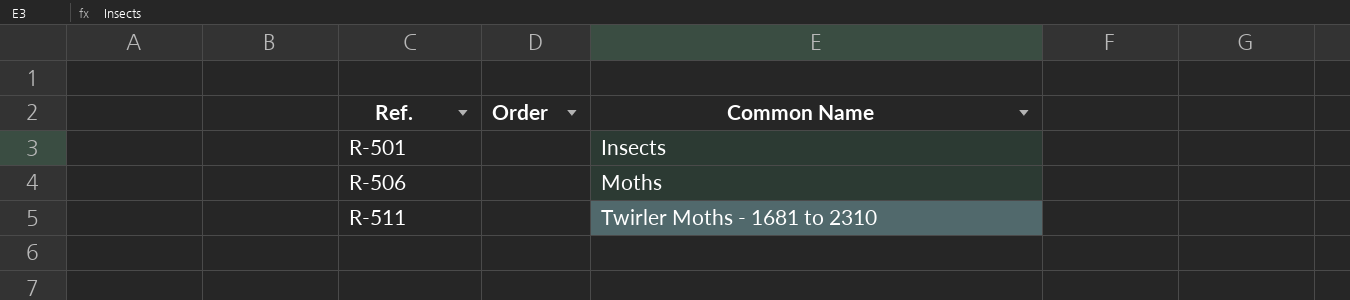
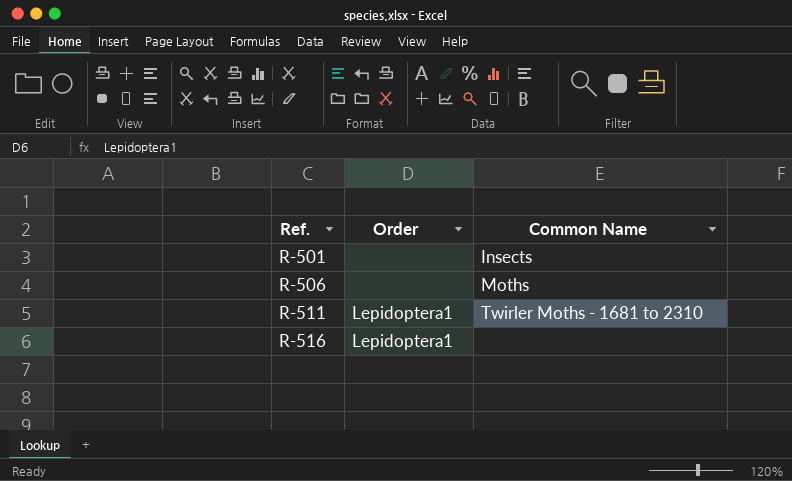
R-511 | Order: none -> Lepidoptera1
row R-516: none -> Lepidoptera1 | none

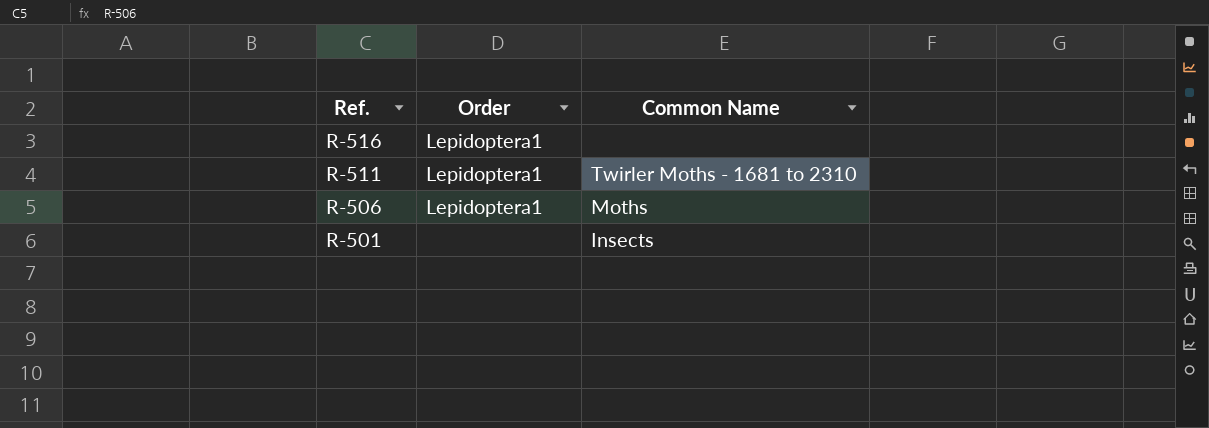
row order: Ref. ascending -> Ref. descending
R-506 | Order: none -> Lepidoptera1

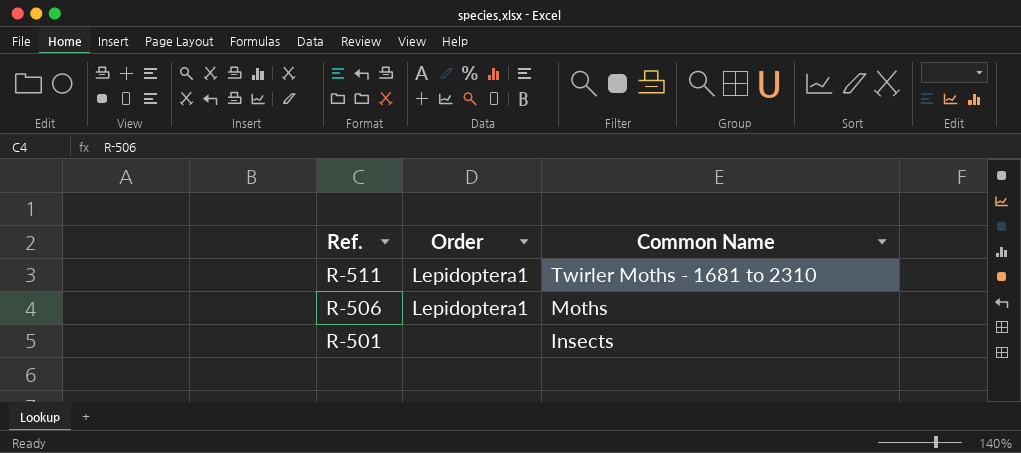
row R-516: Lepidoptera1 | none -> none

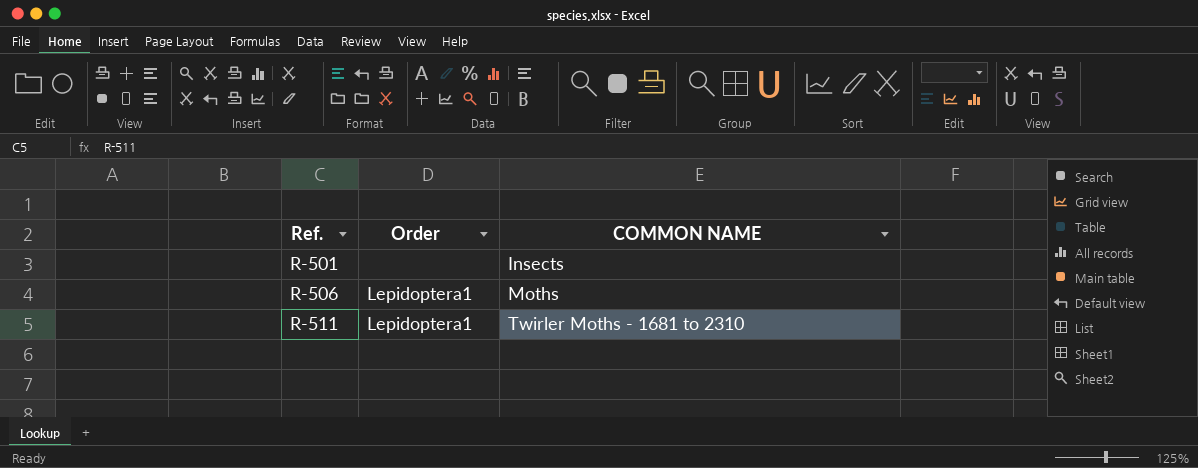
row order: Ref. descending -> Ref. ascending
column name: Common Name -> COMMON NAME

